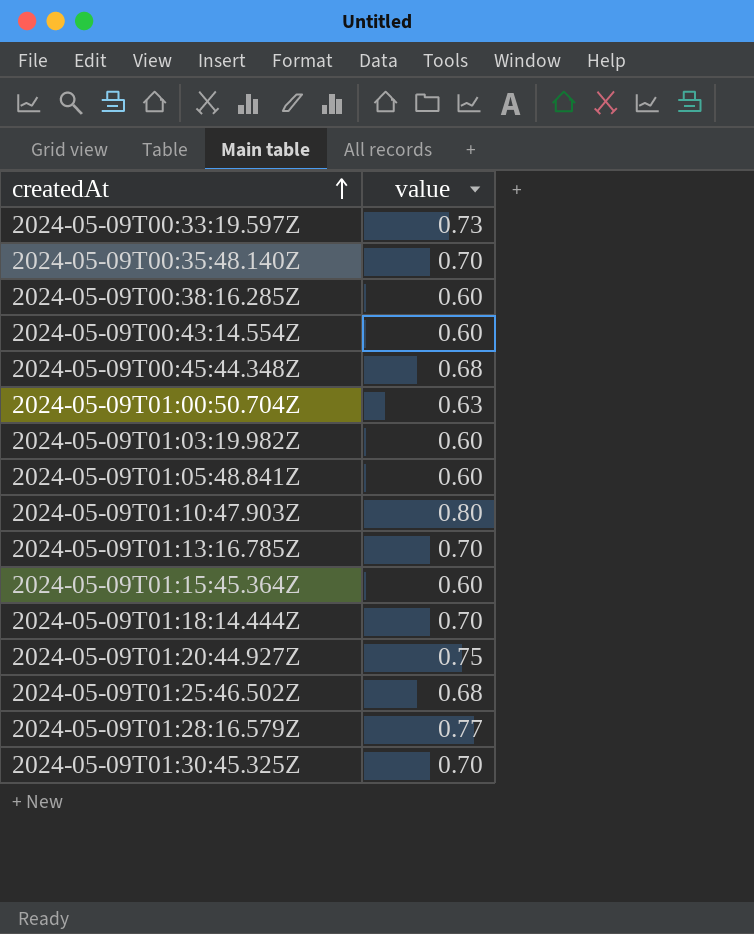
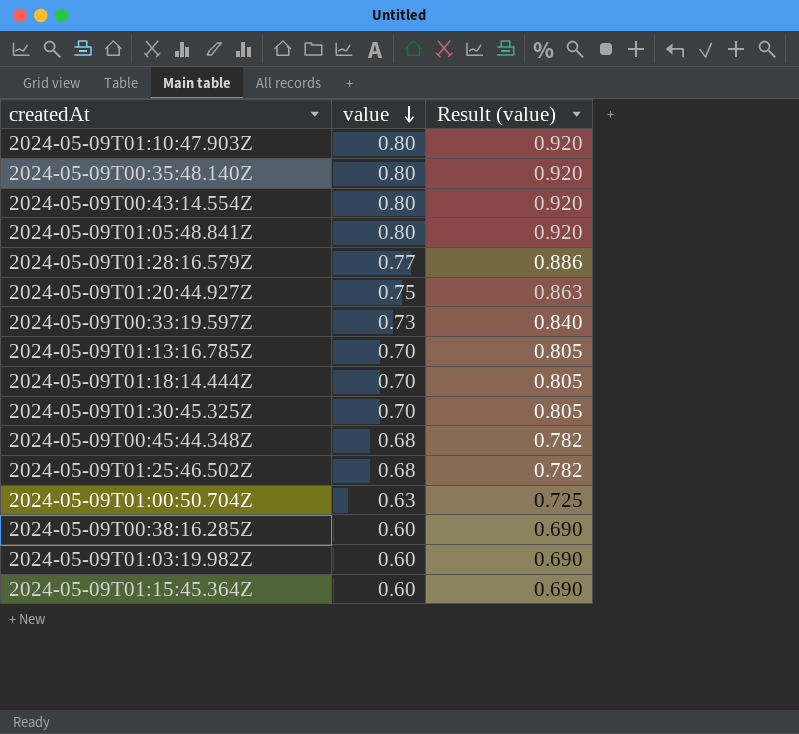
row order: createdAt ascending -> value descending
column Result (value) | formula: none -> [value] * 1.15
2024-05-09T00:35:48.140Z | value: 0.70 -> 0.80
2024-05-09T00:43:14.554Z | value: 0.60 -> 0.80
2024-05-09T01:05:48.841Z | value: 0.60 -> 0.80

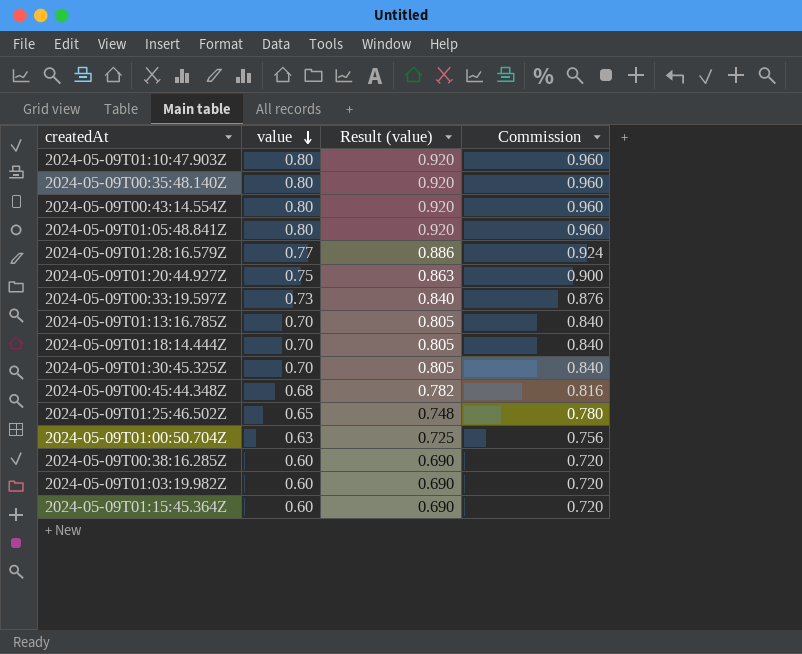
column Commission | formula: none -> [value] * 1.2
2024-05-09T01:25:46.502Z | value: 0.68 -> 0.65
2024-05-09T01:25:46.502Z | Result (value): 0.782 -> 0.748

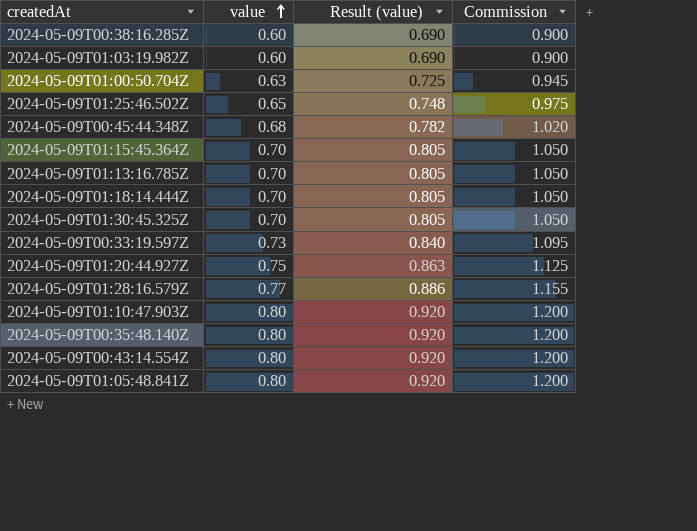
row order: value descending -> value ascending
column Commission | formula: [value] * 1.2 -> [value] * 1.5
2024-05-09T01:15:45.364Z | value: 0.60 -> 0.70
2024-05-09T01:15:45.364Z | Result (value): 0.690 -> 0.805

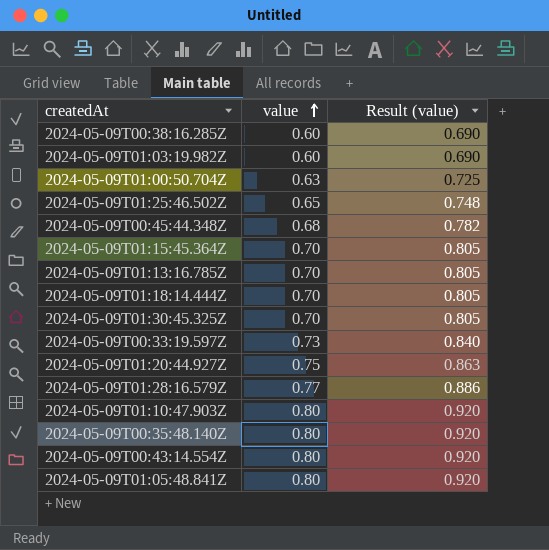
column Commission | formula: [value] * 1.5 -> none

